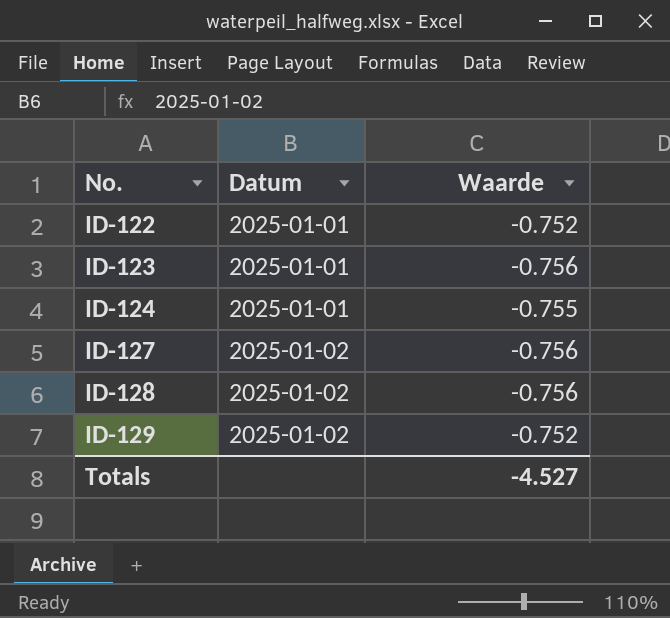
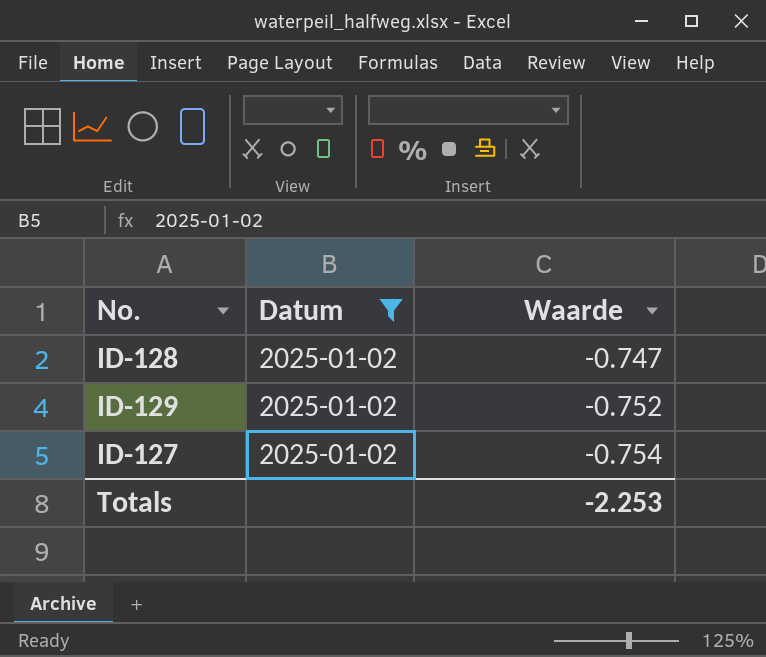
filter: none -> Datum = 2025-01-02
row order: No. ascending -> Waarde descending
ID-128 | Waarde: -0.756 -> -0.747
ID-127 | Waarde: -0.756 -> -0.754
Totals | Waarde: -4.527 -> -2.253

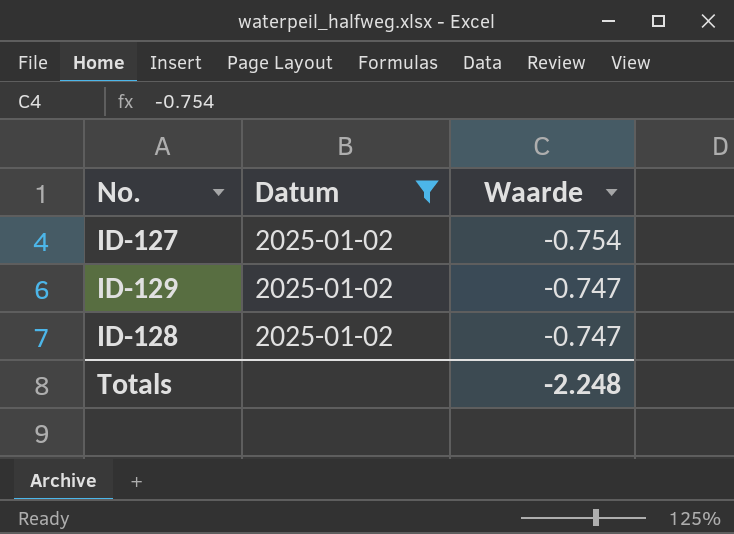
row order: Waarde descending -> Waarde ascending
ID-129 | Waarde: -0.752 -> -0.747
Totals | Waarde: -2.253 -> -2.248

